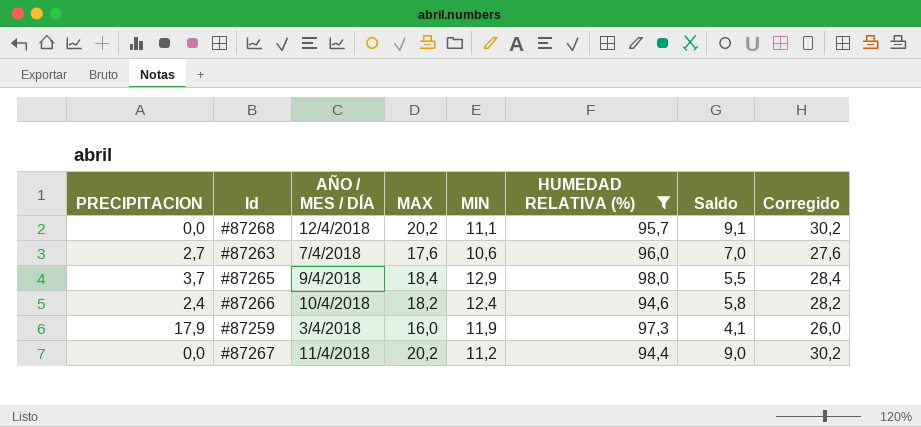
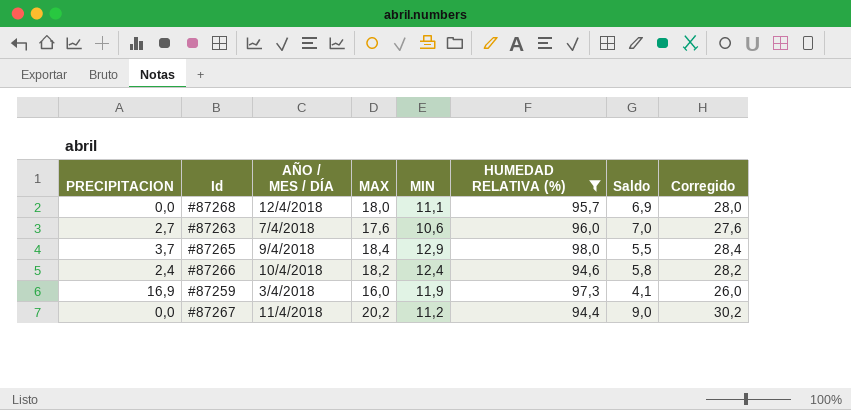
#87268 | MAX: 20,2 -> 18,0
#87268 | Saldo: 9,1 -> 6,9
#87268 | Corregido: 30,2 -> 28,0
#87259 | PRECIPITACION: 17,9 -> 16,9

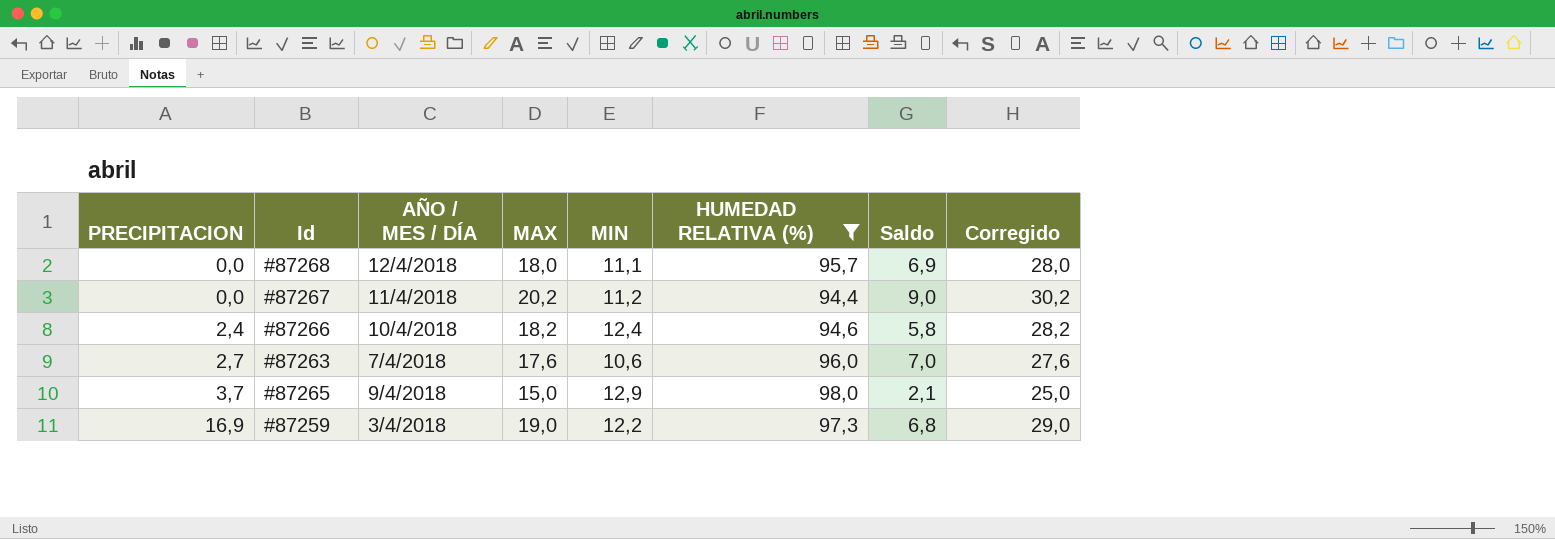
row order: none -> PRECIPITACION ascending
#87265 | MAX: 18,4 -> 15,0
#87265 | Saldo: 5,5 -> 2,1
#87265 | Corregido: 28,4 -> 25,0
#87259 | MAX: 16,0 -> 19,0
#87259 | MIN: 11,9 -> 12,2
#87259 | Saldo: 4,1 -> 6,8
#87259 | Corregido: 26,0 -> 29,0

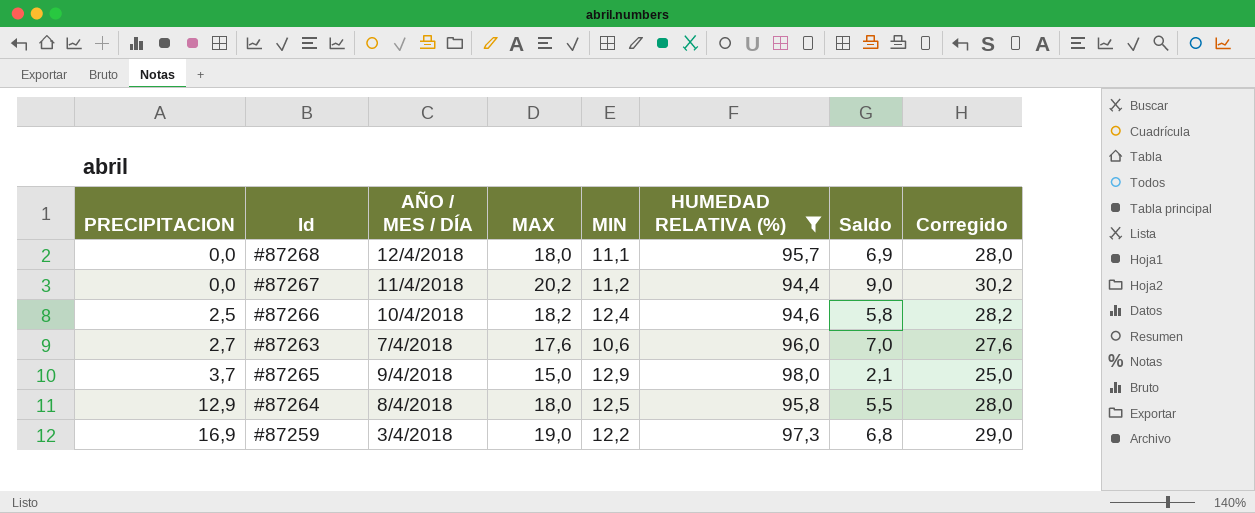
#87266 | PRECIPITACION: 2,4 -> 2,5
row #87264: none -> 12,9 | 8/4/2018 | 18,0 | 12,5 | 95,8 | 5,5 | 28,0

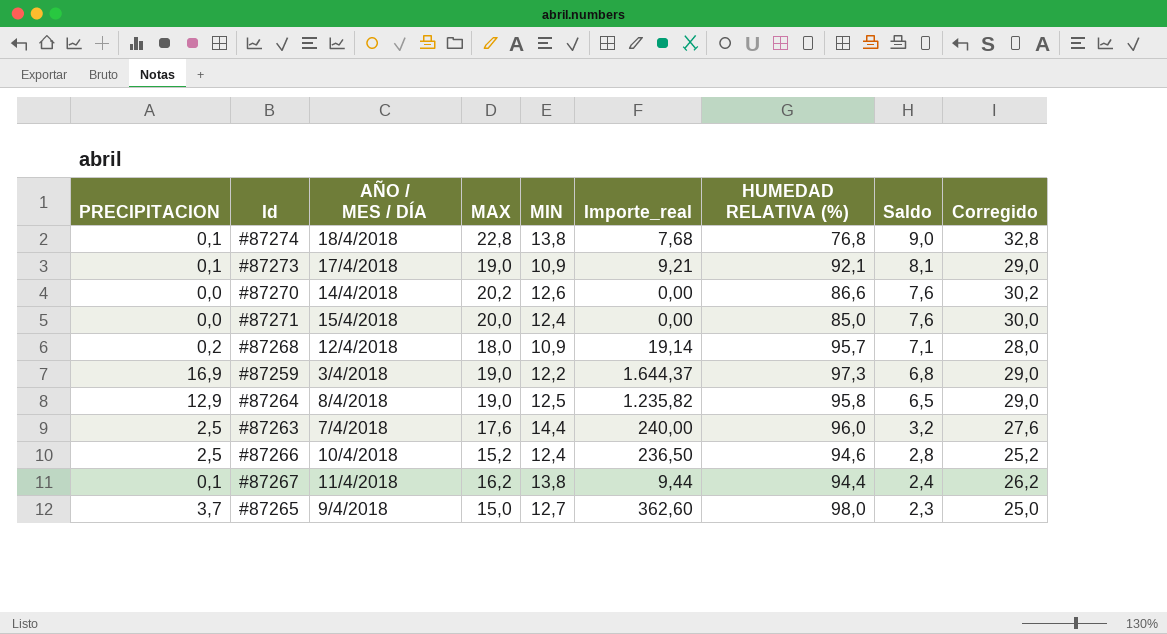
filter: HUMEDAD RELATIVA (%) >= 94,4 -> none
row order: PRECIPITACION ascending -> Saldo descending
column Importe_real | formula: none -> [PRECIPITACION] * [HUMEDAD RELATIVA (%)]
#87268 | PRECIPITACION: 0,0 -> 0,2
#87268 | MIN: 11,1 -> 10,9
#87268 | Saldo: 6,9 -> 7,1
#87264 | MAX: 18,0 -> 19,0
#87264 | Saldo: 5,5 -> 6,5
#87264 | Corregido: 28,0 -> 29,0
#87263 | PRECIPITACION: 2,7 -> 2,5
#87263 | MIN: 10,6 -> 14,4
#87263 | Saldo: 7,0 -> 3,2
#87266 | MAX: 18,2 -> 15,2
#87266 | Saldo: 5,8 -> 2,8
#87266 | Corregido: 28,2 -> 25,2
#87267 | PRECIPITACION: 0,0 -> 0,1
#87267 | MAX: 20,2 -> 16,2
#87267 | MIN: 11,2 -> 13,8
#87267 | Saldo: 9,0 -> 2,4
#87267 | Corregido: 30,2 -> 26,2
#87265 | MIN: 12,9 -> 12,7
#87265 | Saldo: 2,1 -> 2,3

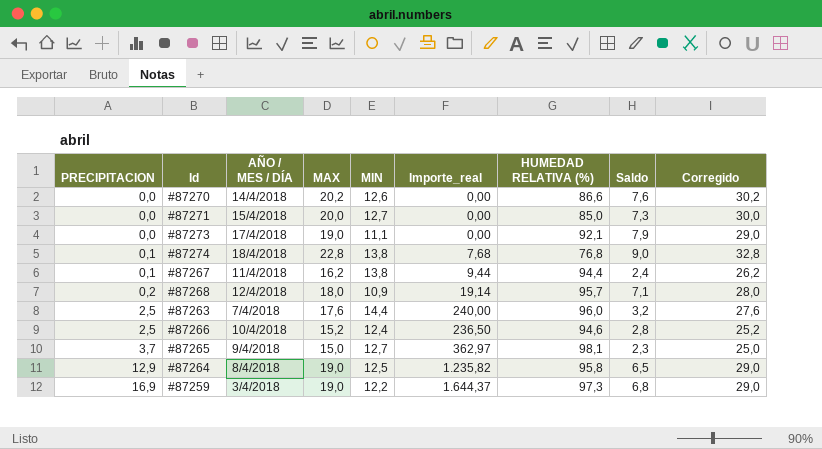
row order: Saldo descending -> PRECIPITACION ascending
#87271 | MIN: 12,4 -> 12,7
#87271 | Saldo: 7,6 -> 7,3
#87273 | PRECIPITACION: 0,1 -> 0,0
#87273 | MIN: 10,9 -> 11,1
#87273 | Importe_real: 9,21 -> 0,00
#87273 | Saldo: 8,1 -> 7,9
#87265 | Importe_real: 362,60 -> 362,97
#87265 | HUMEDAD RELATIVA (%): 98,0 -> 98,1

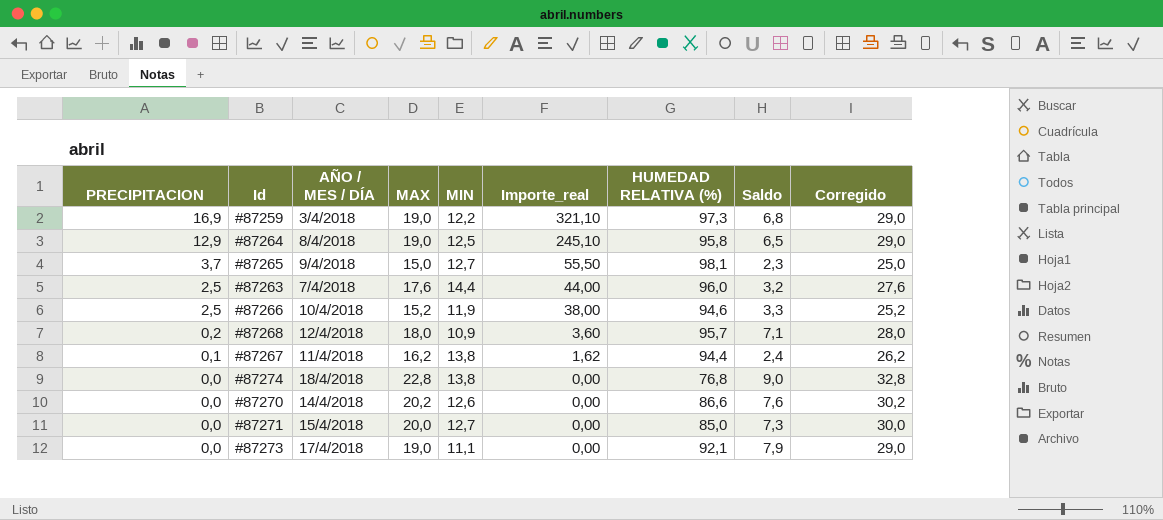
row order: PRECIPITACION ascending -> PRECIPITACION descending
column Importe_real | formula: [PRECIPITACION] * [HUMEDAD RELATIVA (%)] -> [PRECIPITACION] * [MAX]
#87266 | MIN: 12,4 -> 11,9
#87266 | Saldo: 2,8 -> 3,3
#87274 | PRECIPITACION: 0,1 -> 0,0

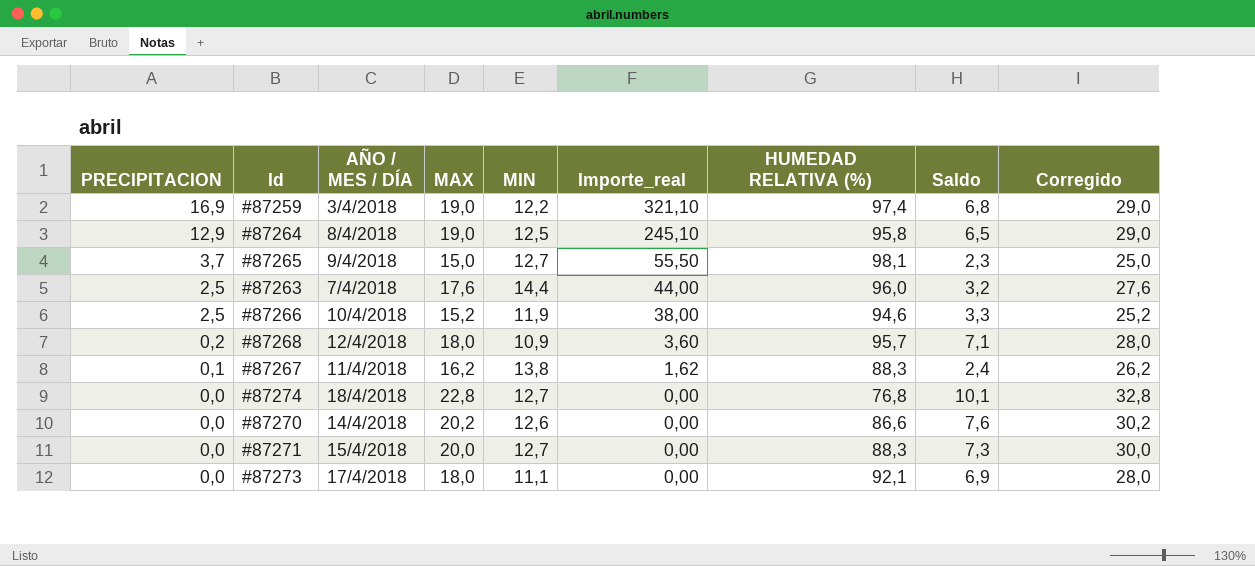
#87259 | HUMEDAD RELATIVA (%): 97,3 -> 97,4
#87267 | HUMEDAD RELATIVA (%): 94,4 -> 88,3
#87274 | MIN: 13,8 -> 12,7
#87274 | Saldo: 9,0 -> 10,1
#87271 | HUMEDAD RELATIVA (%): 85,0 -> 88,3
#87273 | MAX: 19,0 -> 18,0
#87273 | Saldo: 7,9 -> 6,9
#87273 | Corregido: 29,0 -> 28,0

